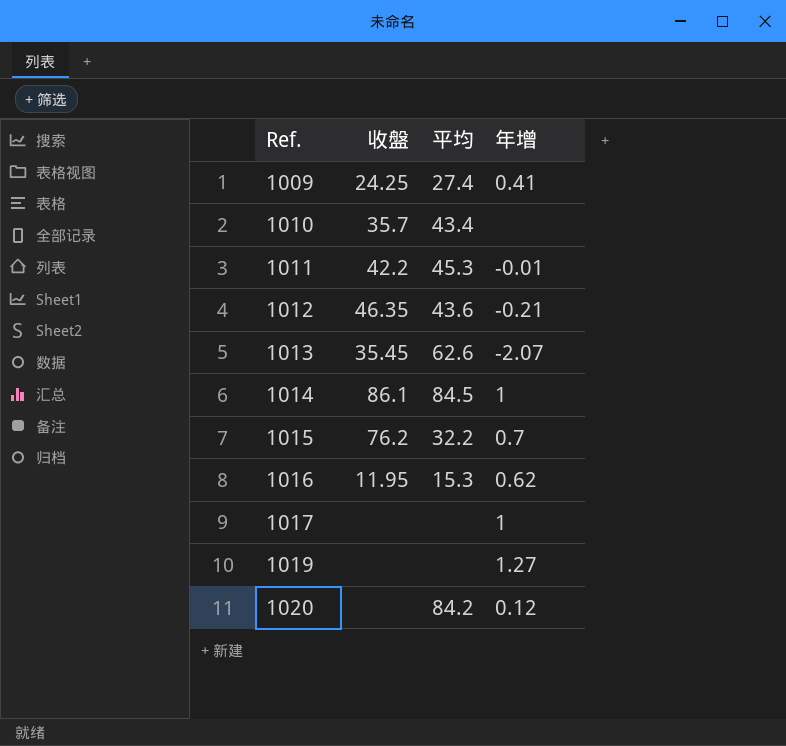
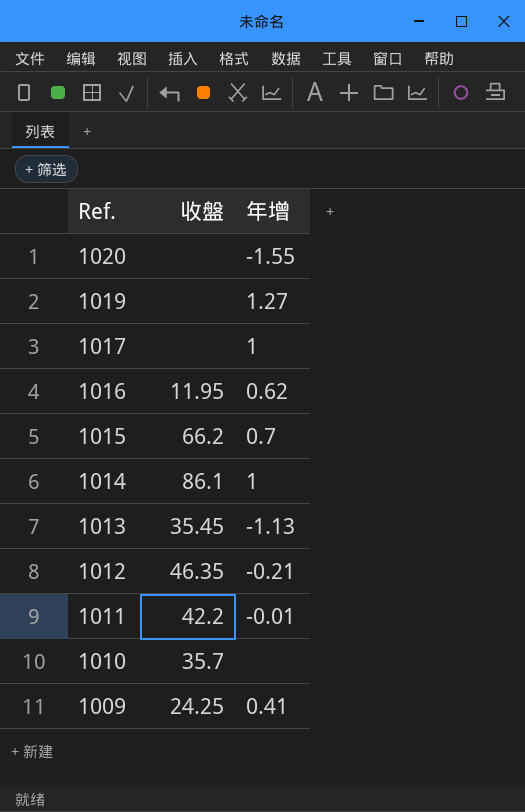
row order: Ref. ascending -> Ref. descending
column 平均 | position: 3 -> none
1020 | 年增: 0.12 -> -1.55
1015 | 收盤: 76.2 -> 66.2
1013 | 年增: -2.07 -> -1.13

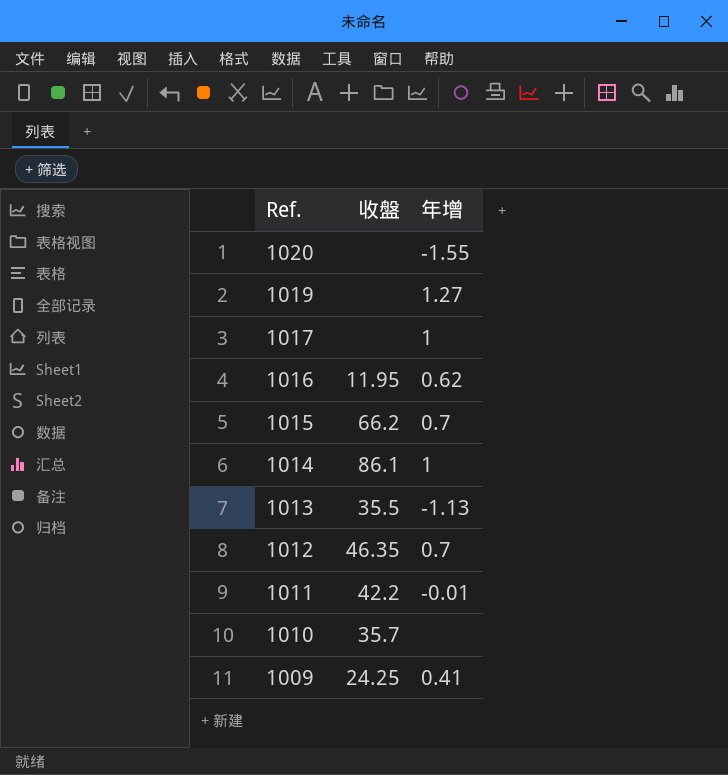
1013 | 收盤: 35.45 -> 35.5
1012 | 年增: -0.21 -> 0.7

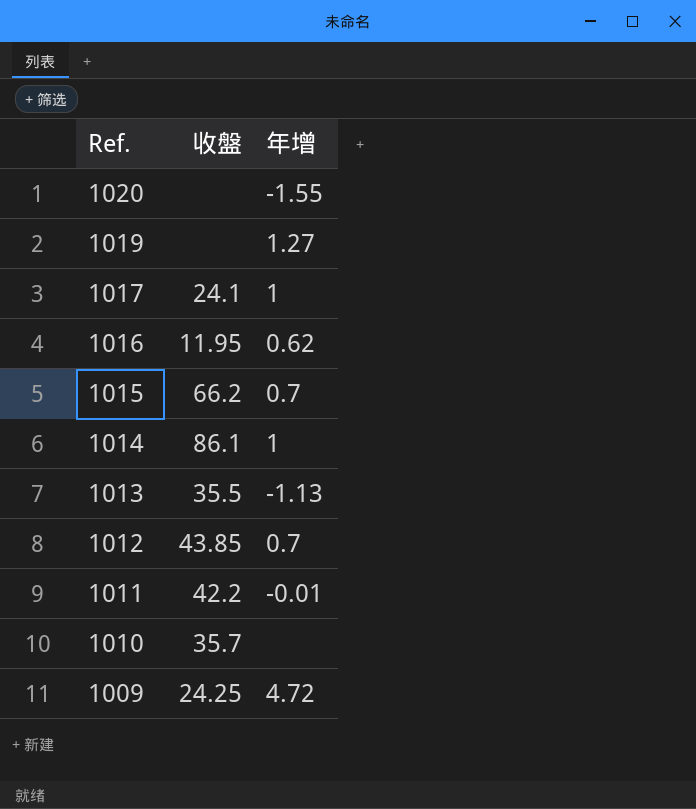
1017 | 收盤: none -> 24.1
1012 | 收盤: 46.35 -> 43.85
1009 | 年增: 0.41 -> 4.72

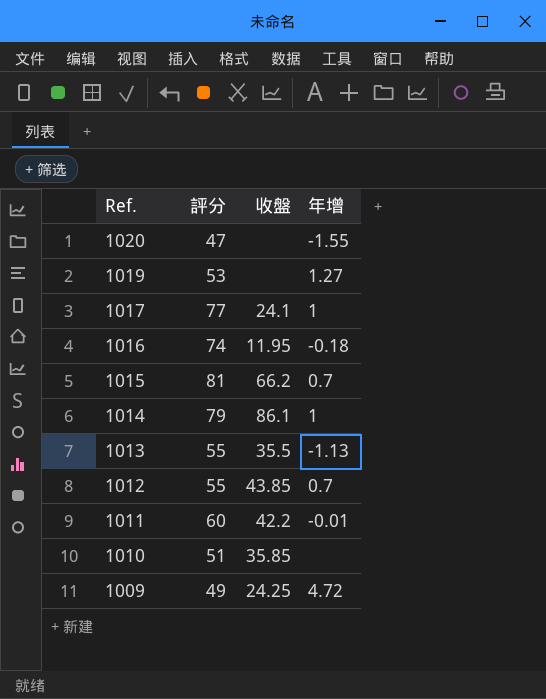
column 評分 | position: none -> 2
1016 | 年增: 0.62 -> -0.18
1010 | 收盤: 35.7 -> 35.85

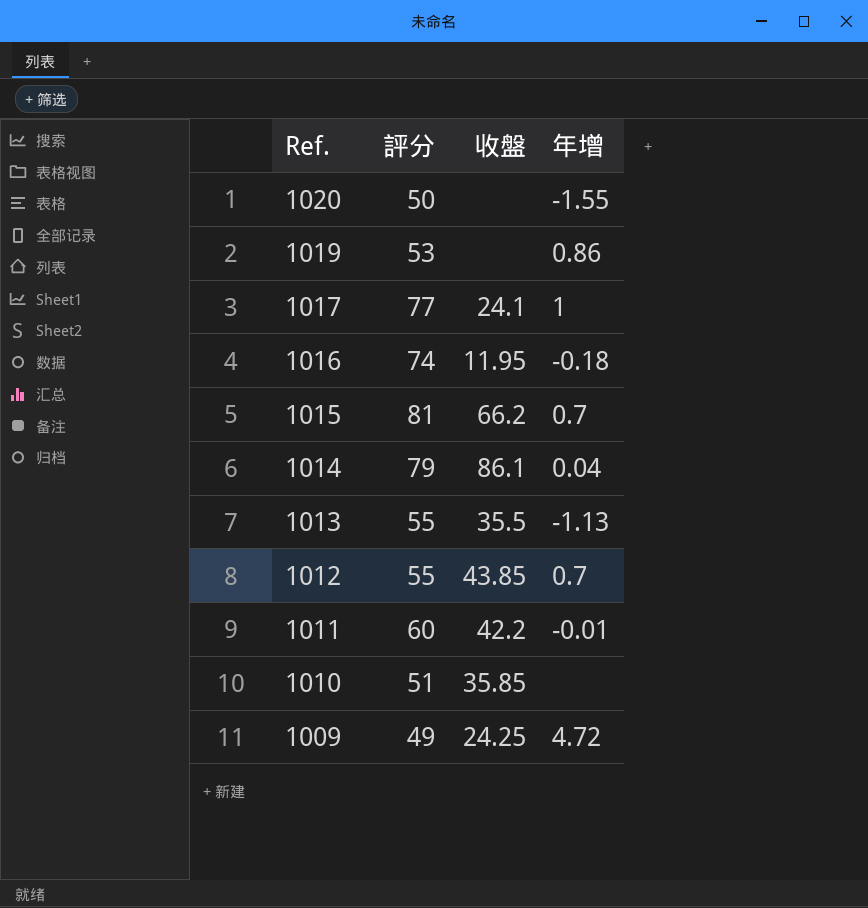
1020 | 評分: 47 -> 50
1019 | 年增: 1.27 -> 0.86
1014 | 年增: 1 -> 0.04

